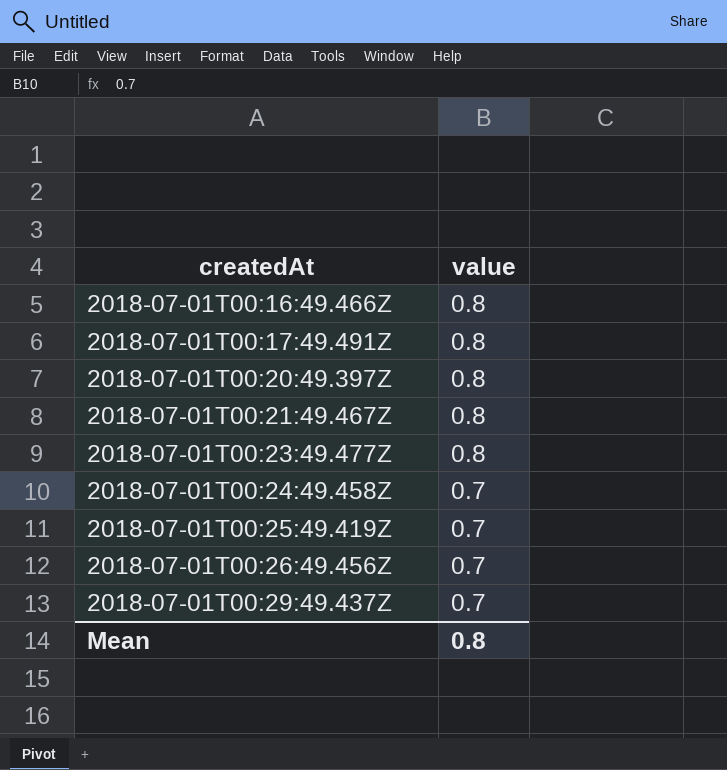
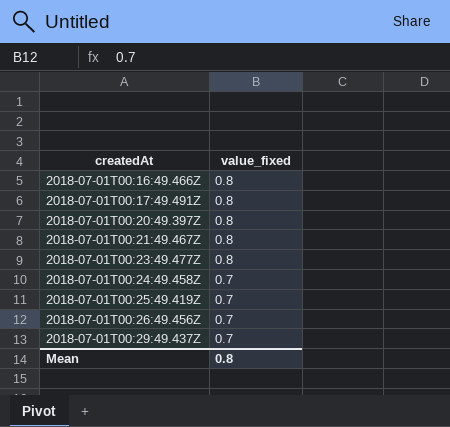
column name: value -> value_fixed

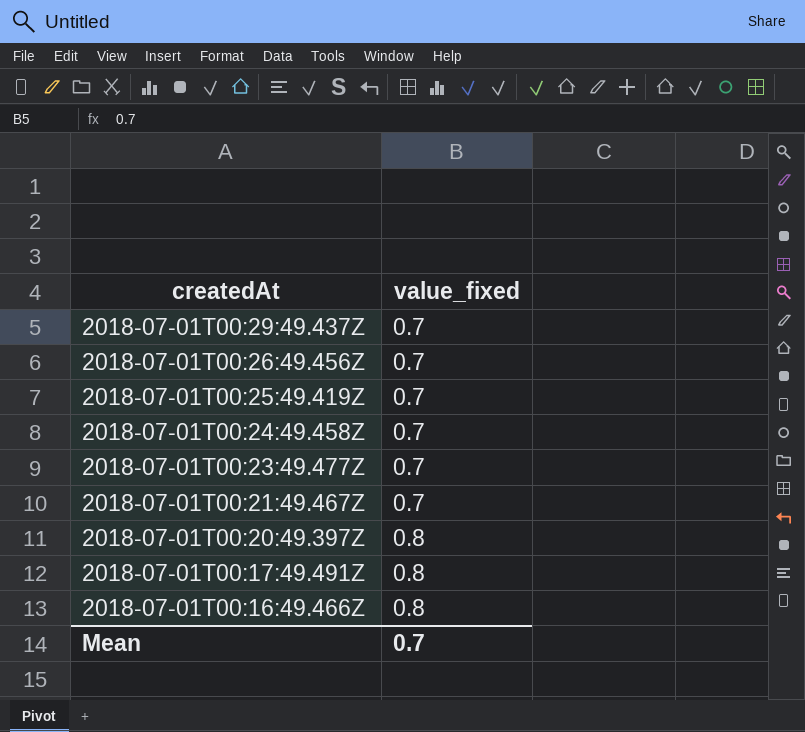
row order: createdAt ascending -> createdAt descending
2018-07-01T00:23:49.477Z | value_fixed: 0.8 -> 0.7
2018-07-01T00:21:49.467Z | value_fixed: 0.8 -> 0.7
Mean | value_fixed: 0.8 -> 0.7

